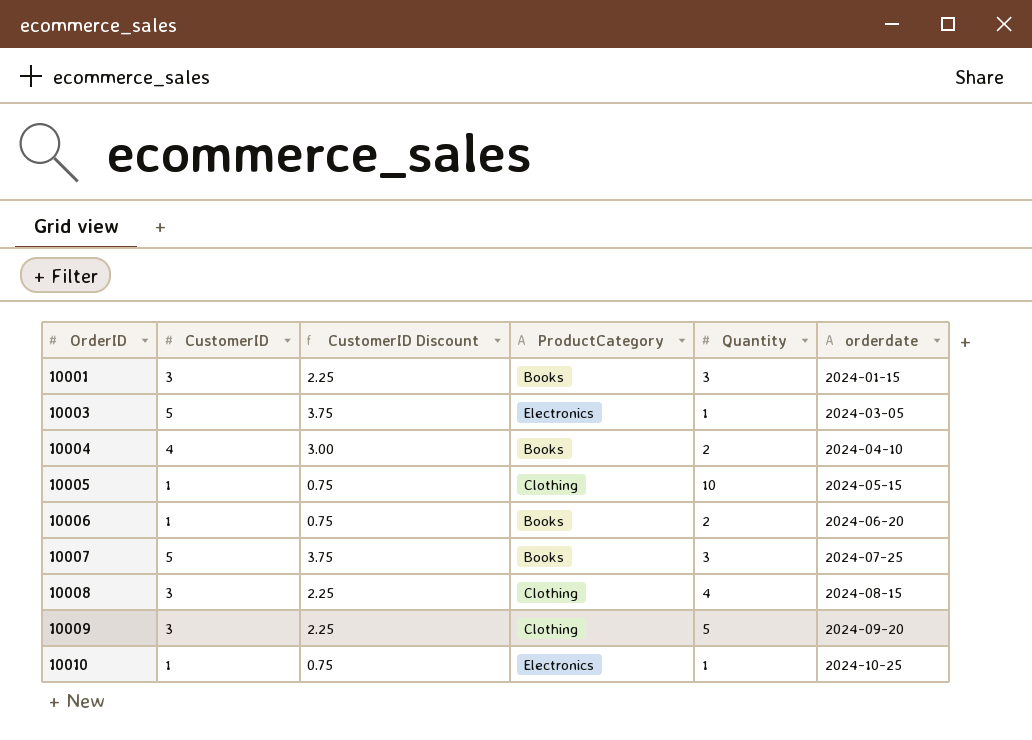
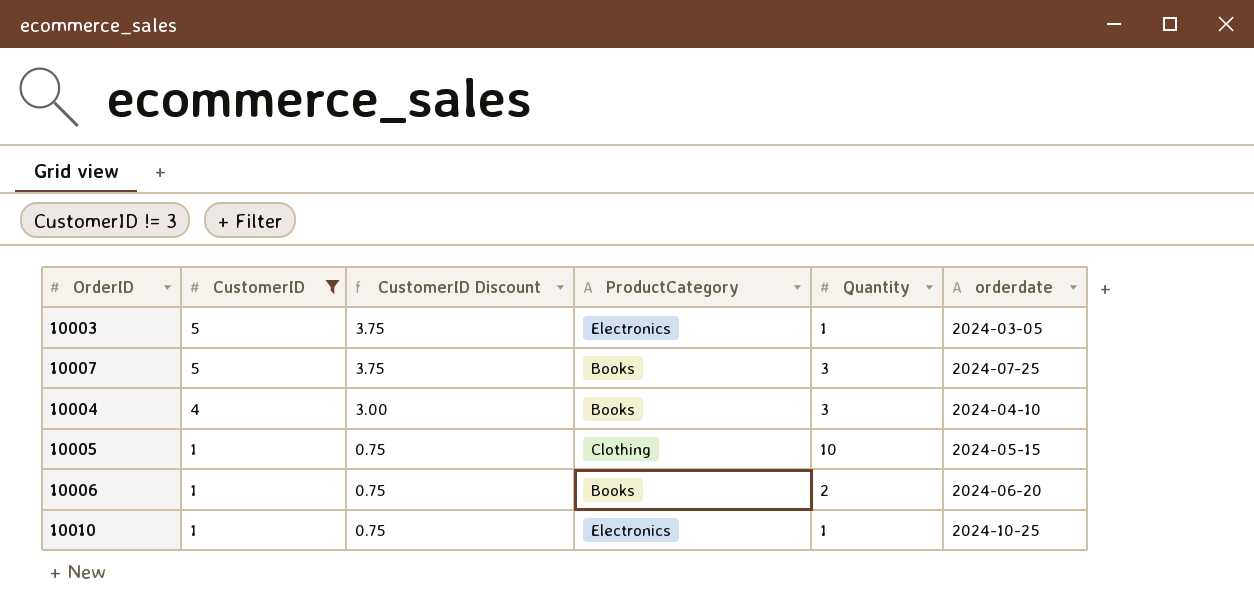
filter: none -> CustomerID != 3
row order: OrderID ascending -> CustomerID descending
10004 | Quantity: 2 -> 3

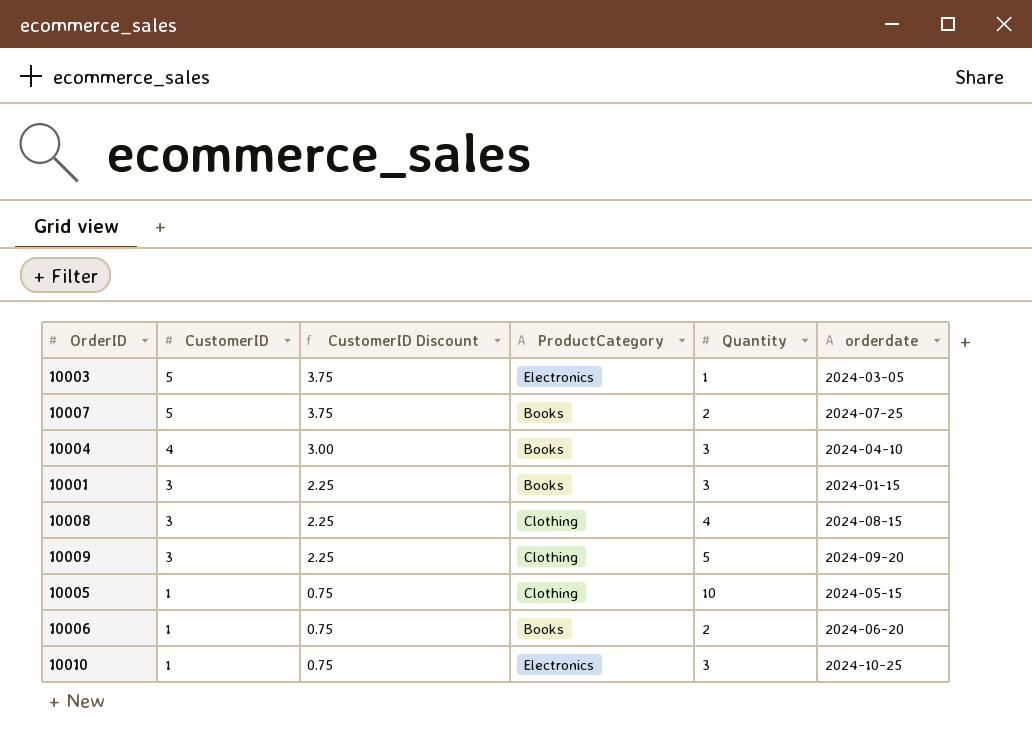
filter: CustomerID != 3 -> none
10007 | Quantity: 3 -> 2
10010 | Quantity: 1 -> 3

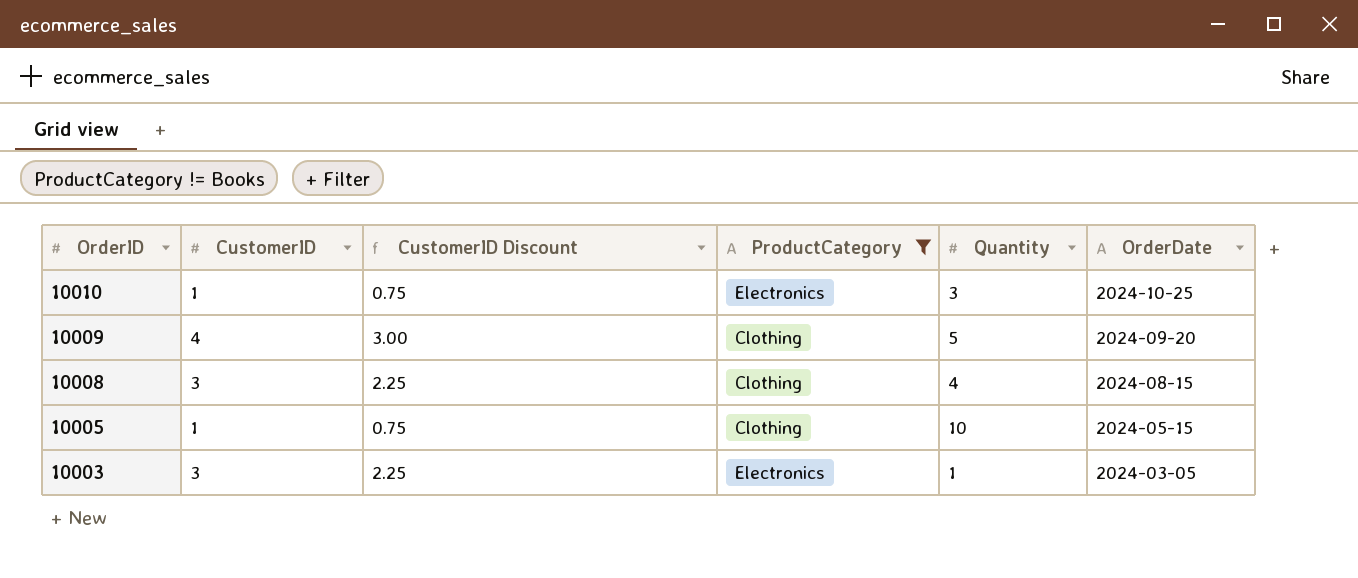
filter: none -> ProductCategory != Books
row order: CustomerID descending -> OrderID descending
column name: orderdate -> OrderDate
10009 | CustomerID: 3 -> 4
10009 | CustomerID Discount: 2.25 -> 3.00
10003 | CustomerID: 5 -> 3
10003 | CustomerID Discount: 3.75 -> 2.25

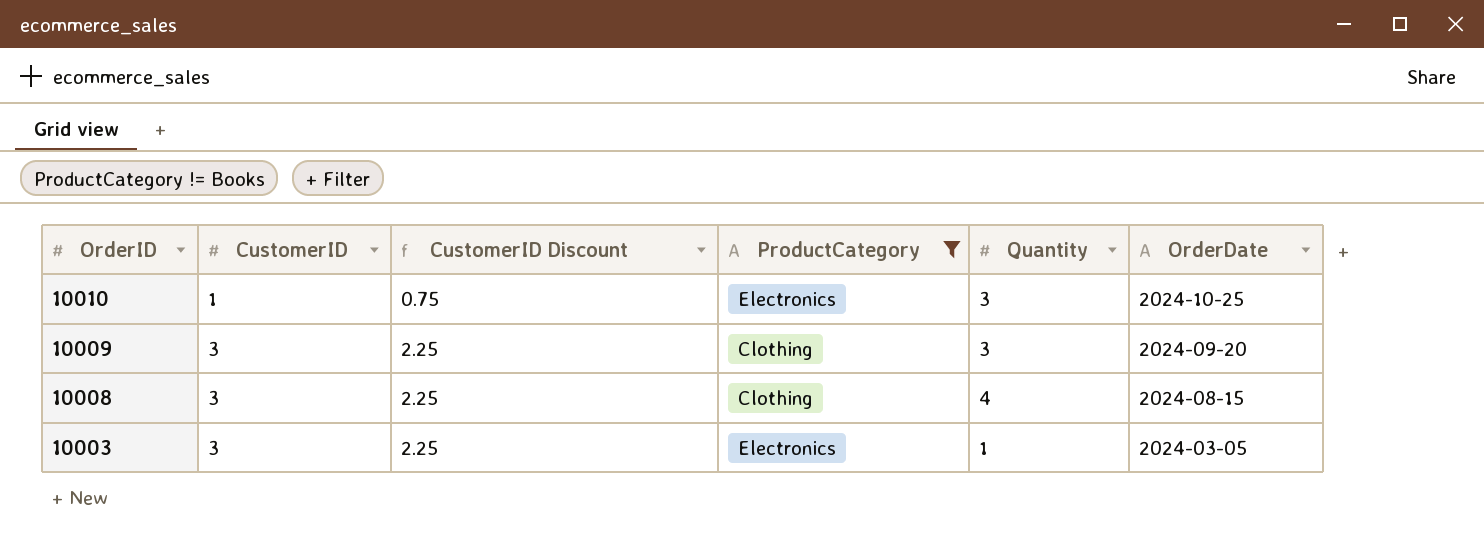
row 10005: 1 | 0.75 | Clothing | 10 | 2024-05-15 -> none
10009 | CustomerID: 4 -> 3
10009 | CustomerID Discount: 3.00 -> 2.25
10009 | Quantity: 5 -> 3

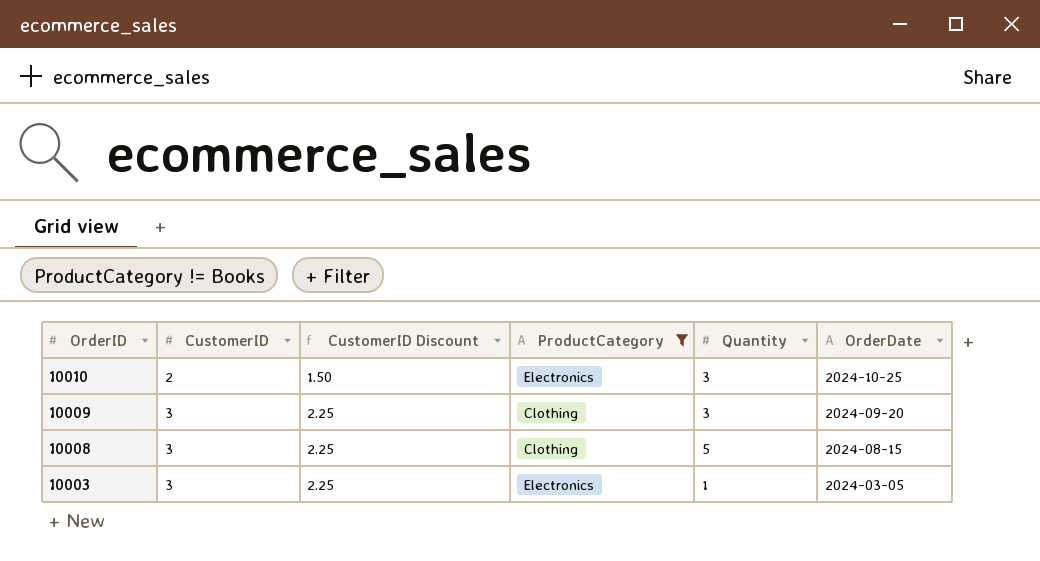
10010 | CustomerID: 1 -> 2
10010 | CustomerID Discount: 0.75 -> 1.50
10008 | Quantity: 4 -> 5

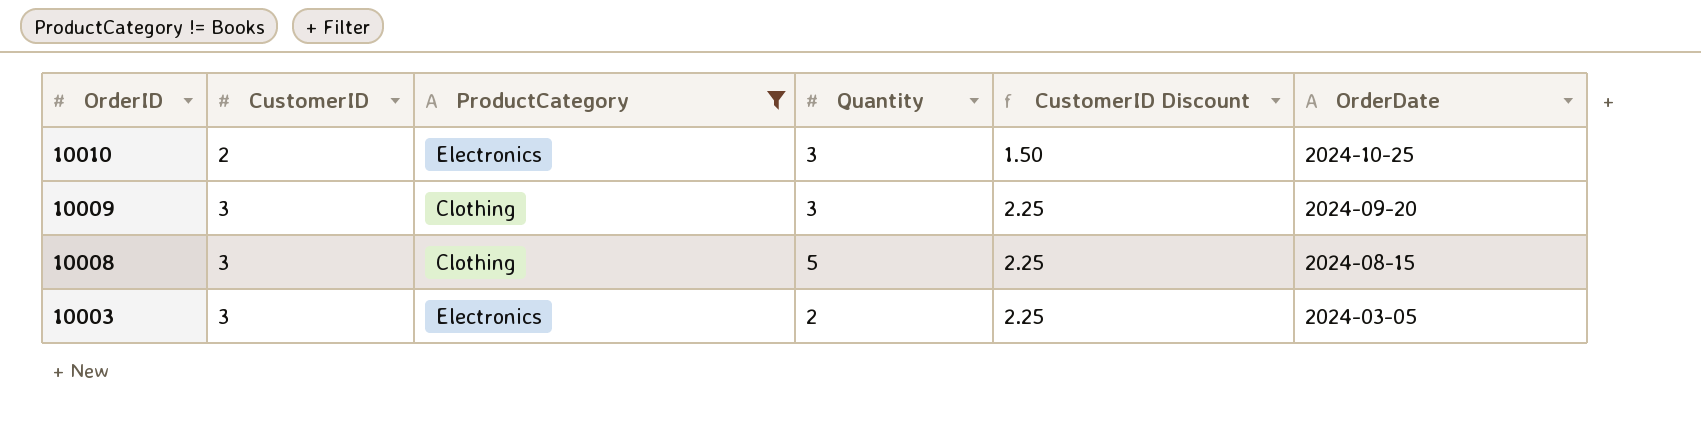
column CustomerID Discount | position: 3 -> 5
10003 | Quantity: 1 -> 2

